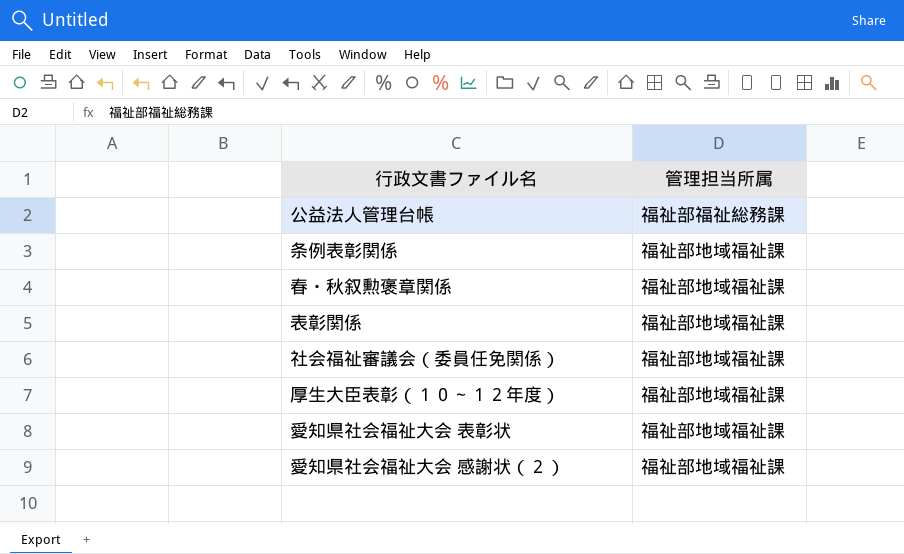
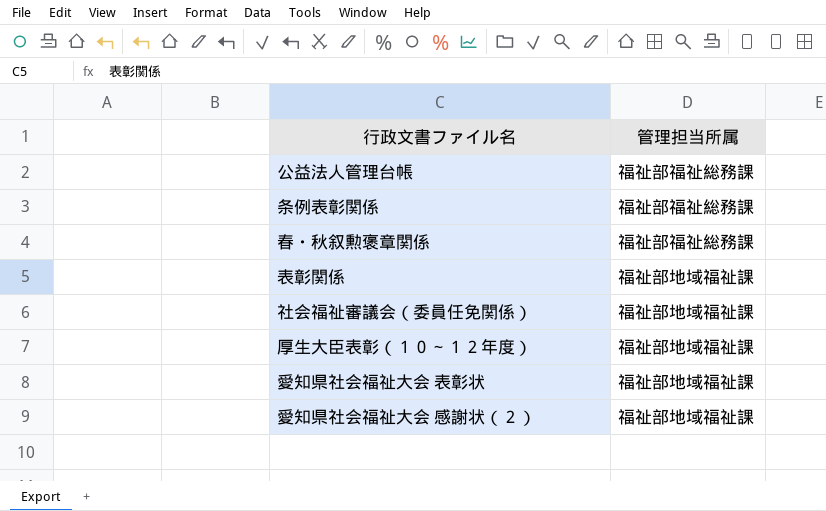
条例表彰関係 | 管理担当所属: 福祉部地域福祉課 -> 福祉部福祉総務課
春・秋叙勲褒章関係 | 管理担当所属: 福祉部地域福祉課 -> 福祉部福祉総務課

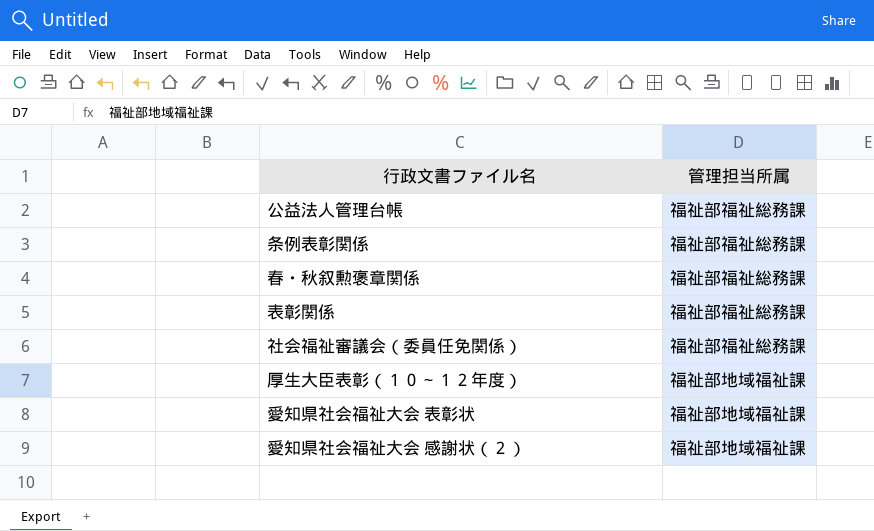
表彰関係 | 管理担当所属: 福祉部地域福祉課 -> 福祉部福祉総務課
社会福祉審議会（委員任免関係） | 管理担当所属: 福祉部地域福祉課 -> 福祉部福祉総務課

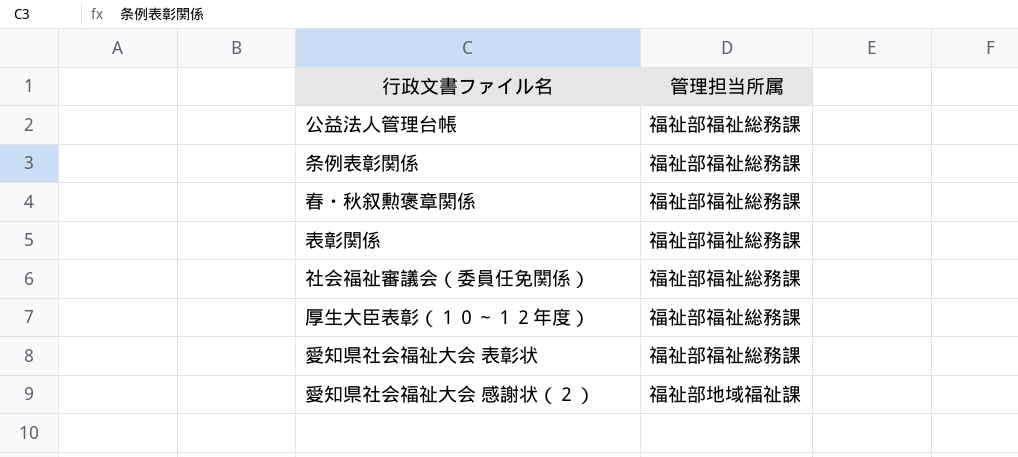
厚生大臣表彰（１０～１２年度） | 管理担当所属: 福祉部地域福祉課 -> 福祉部福祉総務課
愛知県社会福祉大会 表彰状 | 管理担当所属: 福祉部地域福祉課 -> 福祉部福祉総務課

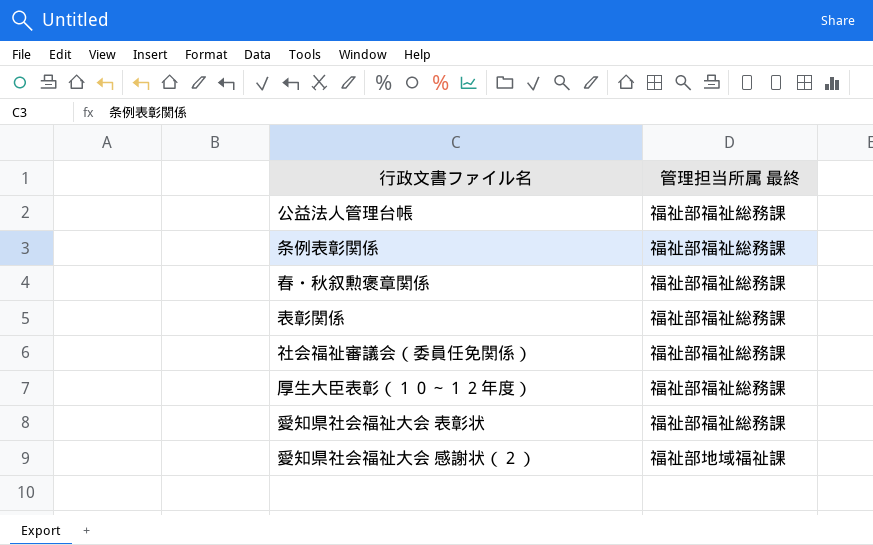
column name: 管理担当所属 -> 管理担当所属 最終

